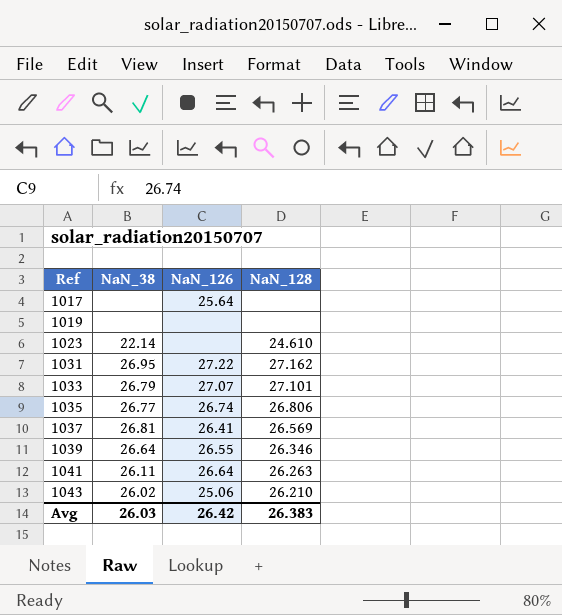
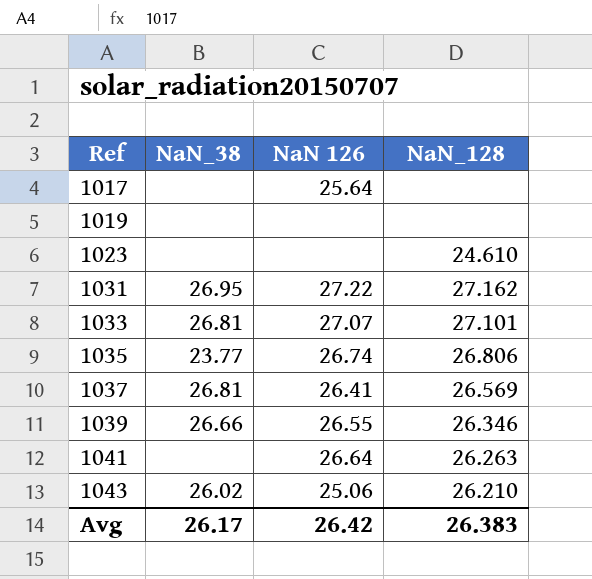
column name: NaN_126 -> NaN 126
1023 | NaN_38: 22.14 -> none
1033 | NaN_38: 26.79 -> 26.81
1035 | NaN_38: 26.77 -> 23.77
1039 | NaN_38: 26.64 -> 26.66
1041 | NaN_38: 26.11 -> none
Avg | NaN_38: 26.03 -> 26.17

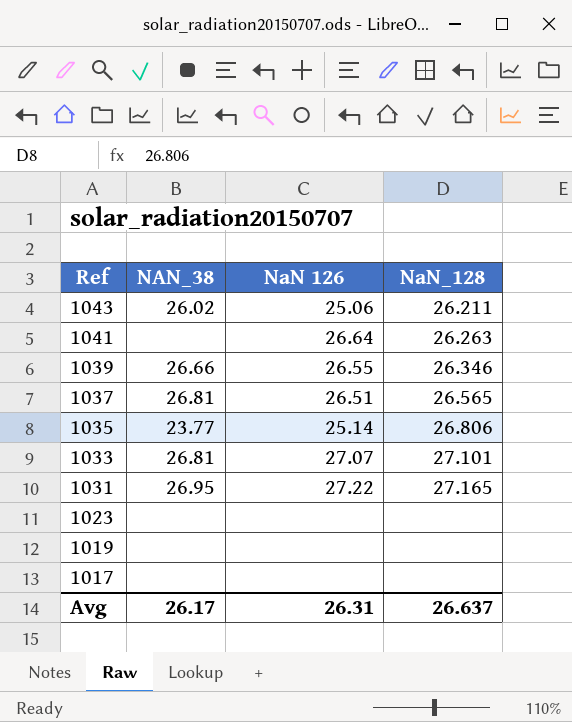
row order: Ref ascending -> Ref descending
column name: NaN_38 -> NAN_38
1043 | NaN_128: 26.210 -> 26.211
1037 | NaN 126: 26.41 -> 26.51
1037 | NaN_128: 26.569 -> 26.565
1035 | NaN 126: 26.74 -> 25.14
1031 | NaN_128: 27.162 -> 27.165
1023 | NaN_128: 24.610 -> none
1017 | NaN 126: 25.64 -> none
Avg | NaN 126: 26.42 -> 26.31
Avg | NaN_128: 26.383 -> 26.637

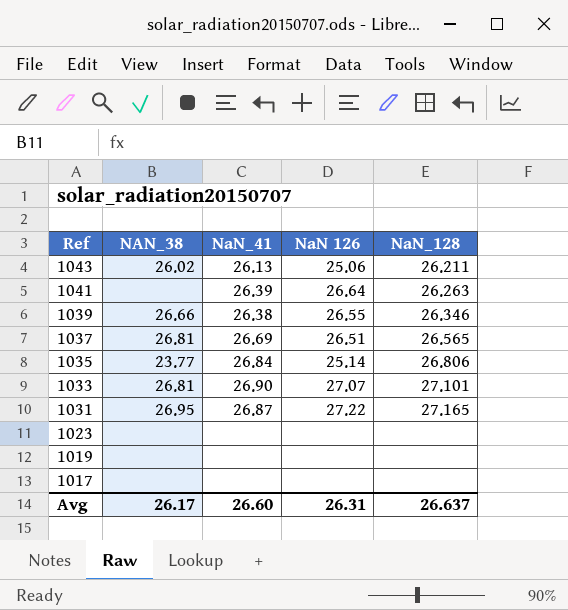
column NaN_41 | position: none -> 3

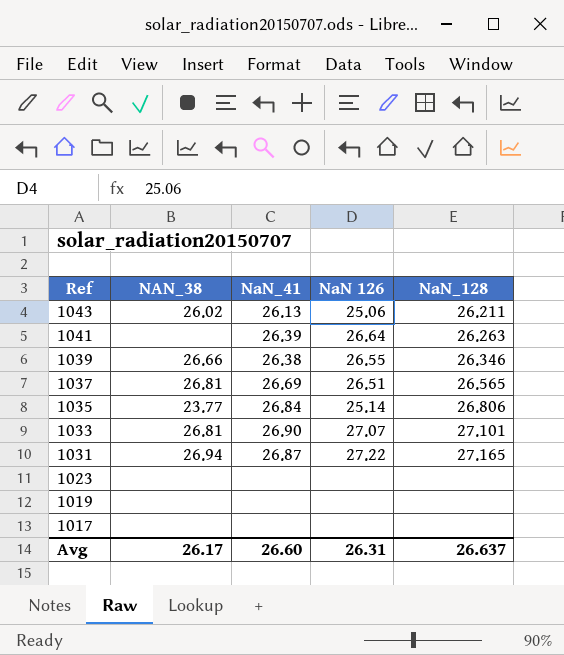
1031 | NAN_38: 26.95 -> 26.94

